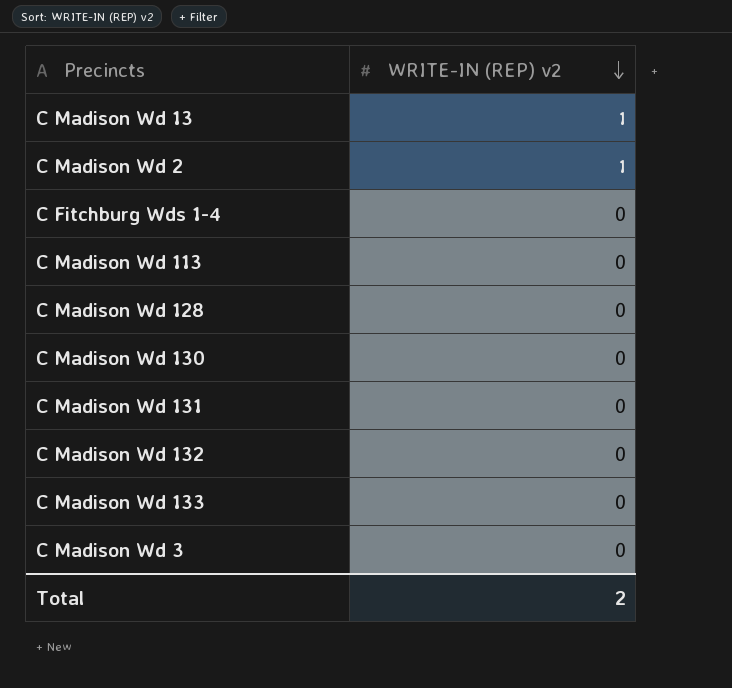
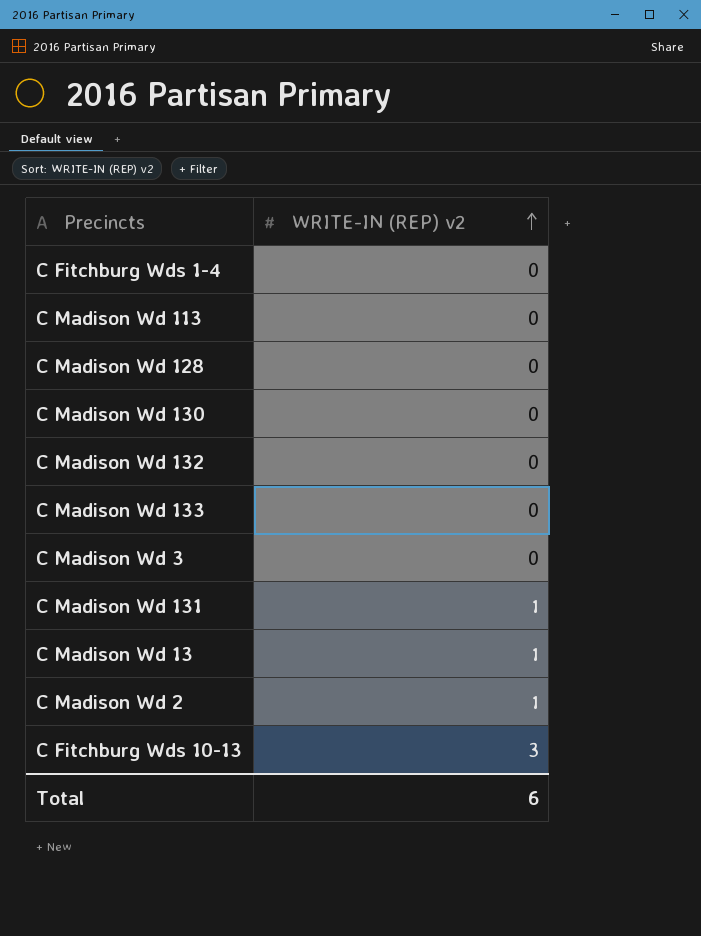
row order: WRITE-IN (REP) v2 descending -> WRITE-IN (REP) v2 ascending
C Madison Wd 131 | WRITE-IN (REP) v2: 0 -> 1
row C Fitchburg Wds 10-13: none -> 3
Total | WRITE-IN (REP) v2: 2 -> 6

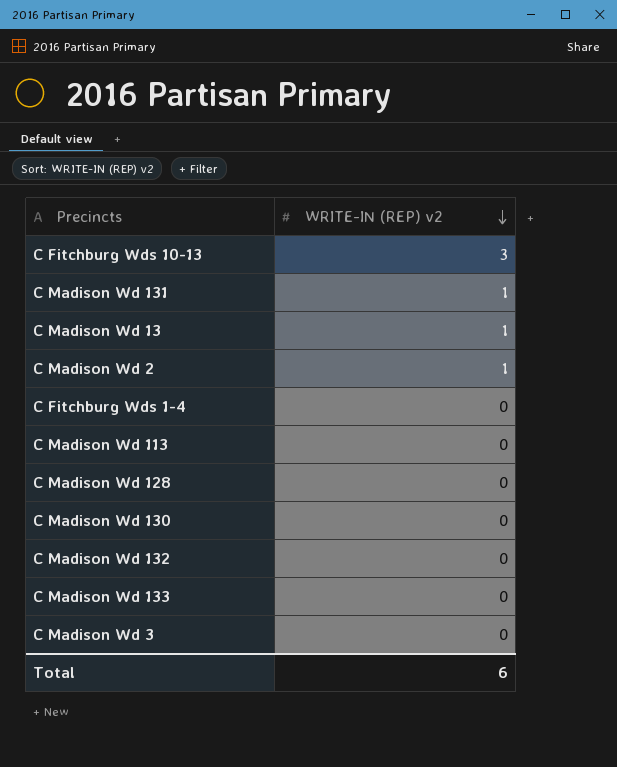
row order: WRITE-IN (REP) v2 ascending -> WRITE-IN (REP) v2 descending

